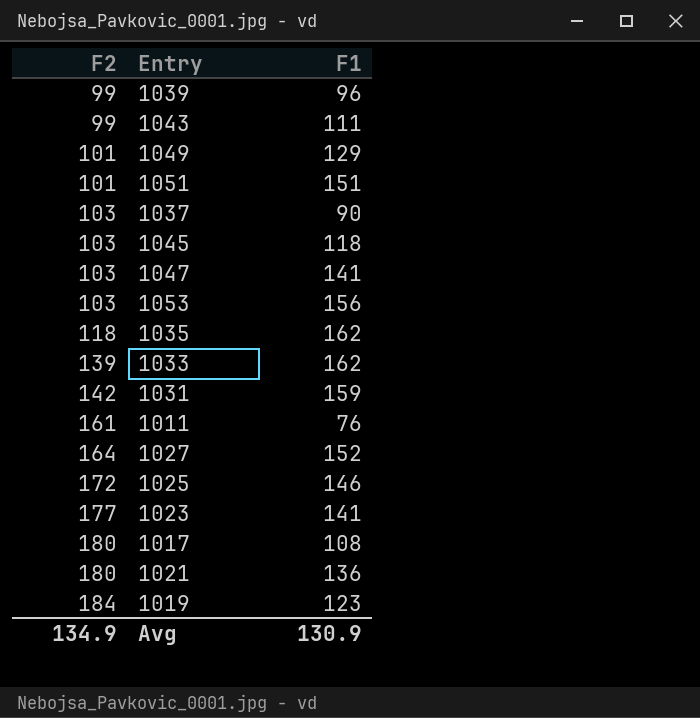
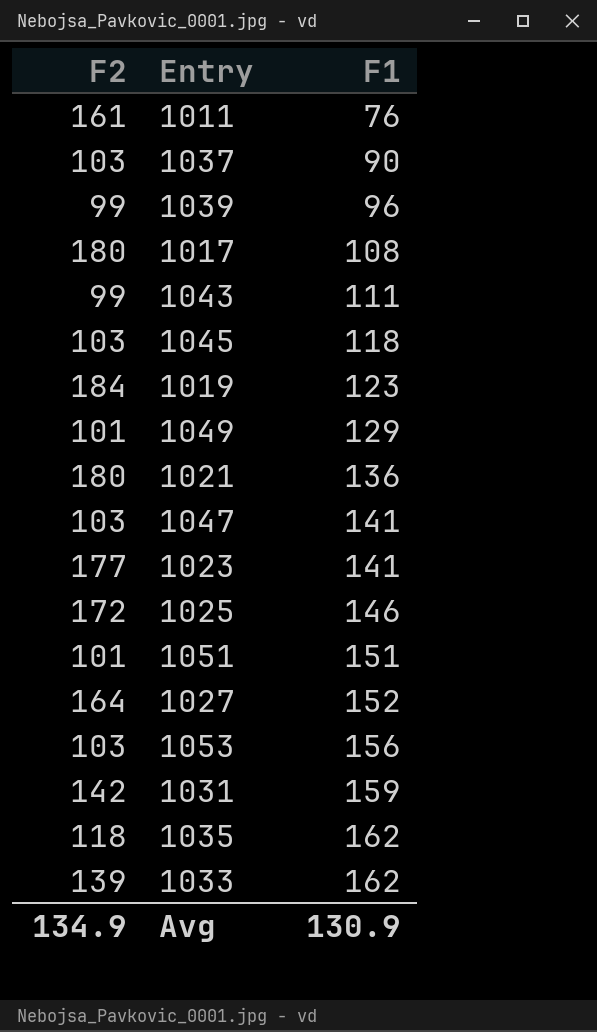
row order: F2 ascending -> F1 ascending

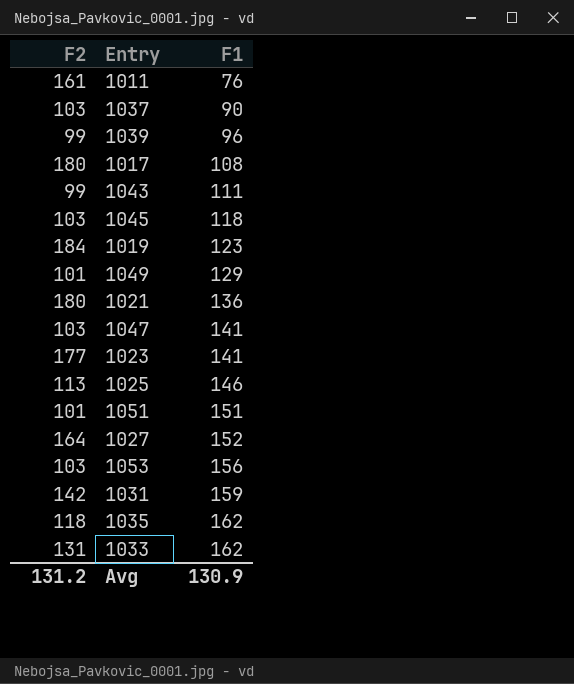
1025 | F2: 172 -> 113
1033 | F2: 139 -> 131
Avg | F2: 134.9 -> 131.2

